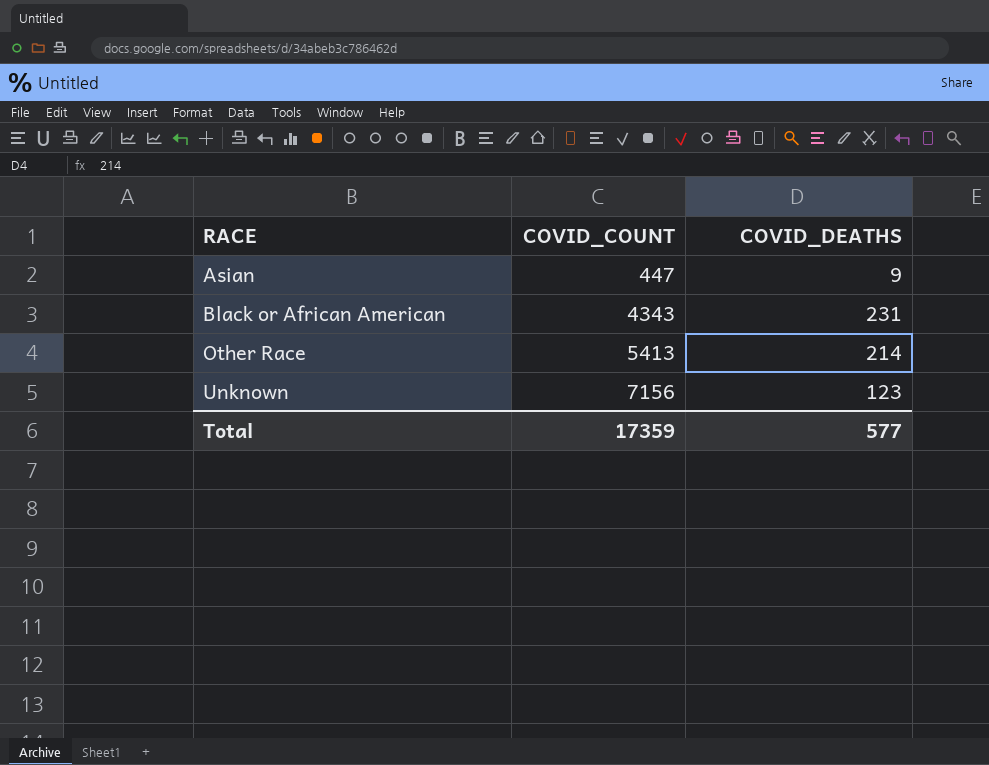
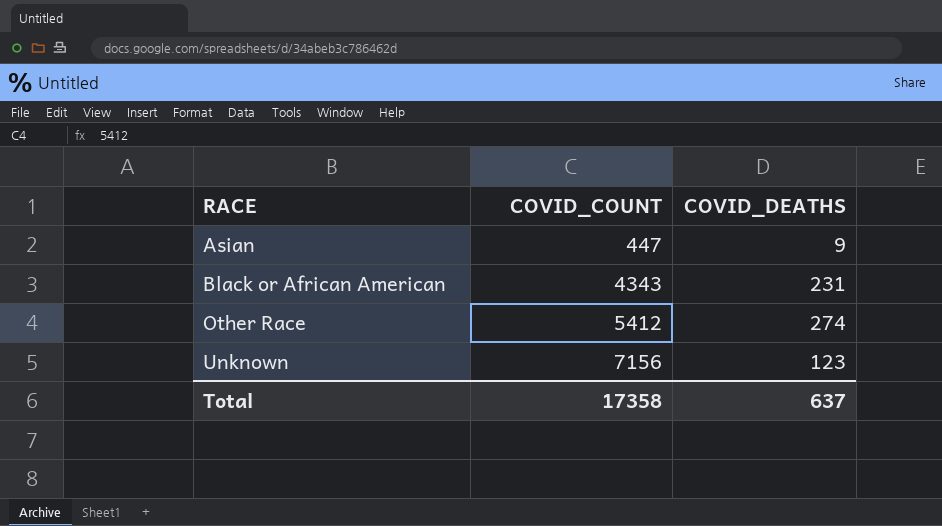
Other Race | COVID_COUNT: 5413 -> 5412
Other Race | COVID_DEATHS: 214 -> 274
Total | COVID_COUNT: 17359 -> 17358
Total | COVID_DEATHS: 577 -> 637

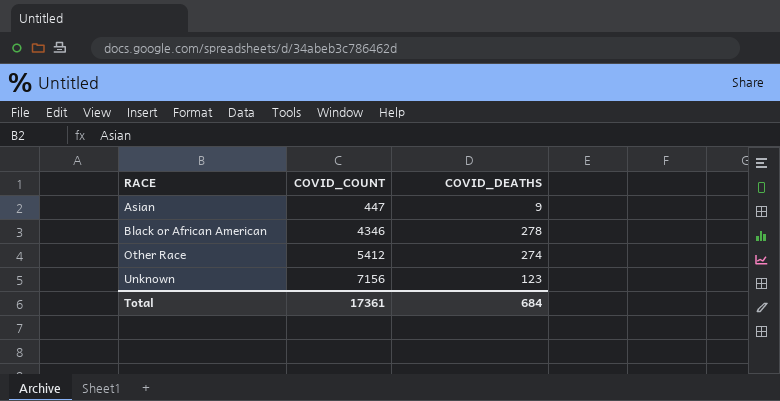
Black or African American | COVID_COUNT: 4343 -> 4346
Black or African American | COVID_DEATHS: 231 -> 278
Total | COVID_COUNT: 17358 -> 17361
Total | COVID_DEATHS: 637 -> 684

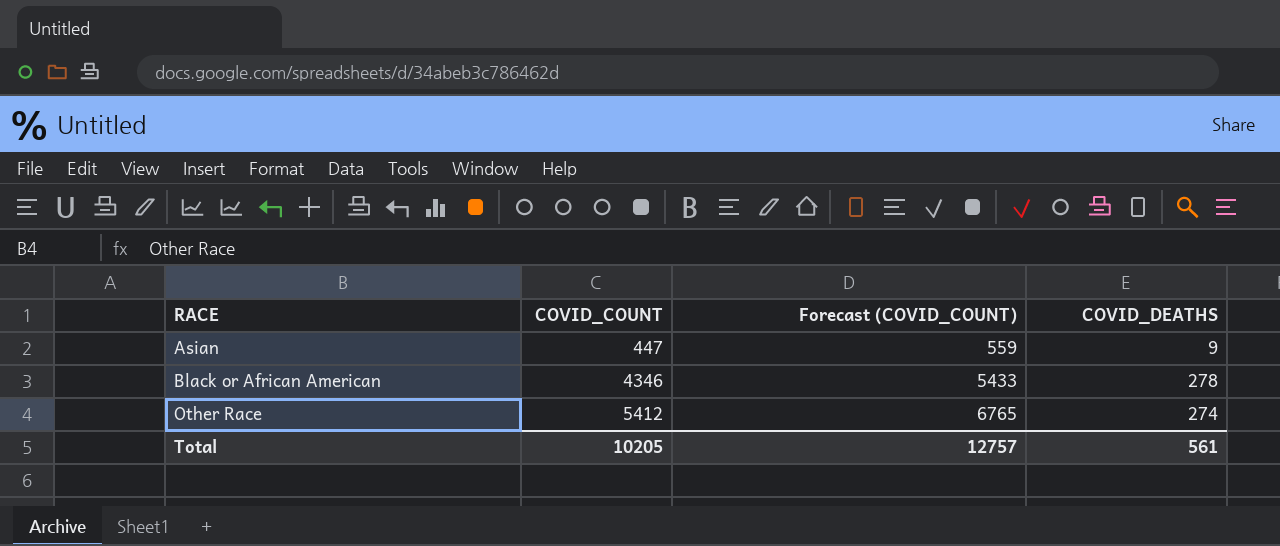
column Forecast (COVID_COUNT) | formula: none -> [COVID_COUNT] * 1.25
row Unknown: 7156 | 123 -> none
Total | COVID_COUNT: 17361 -> 10205
Total | COVID_DEATHS: 684 -> 561

